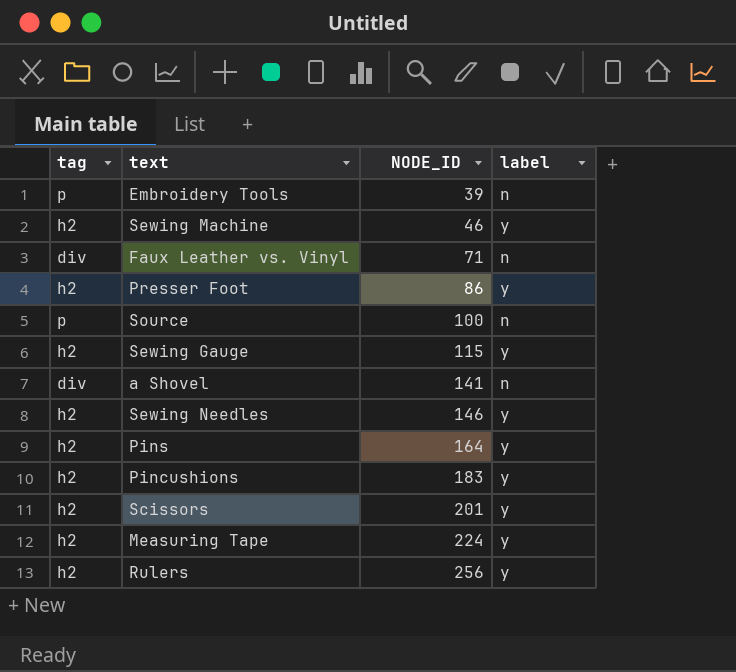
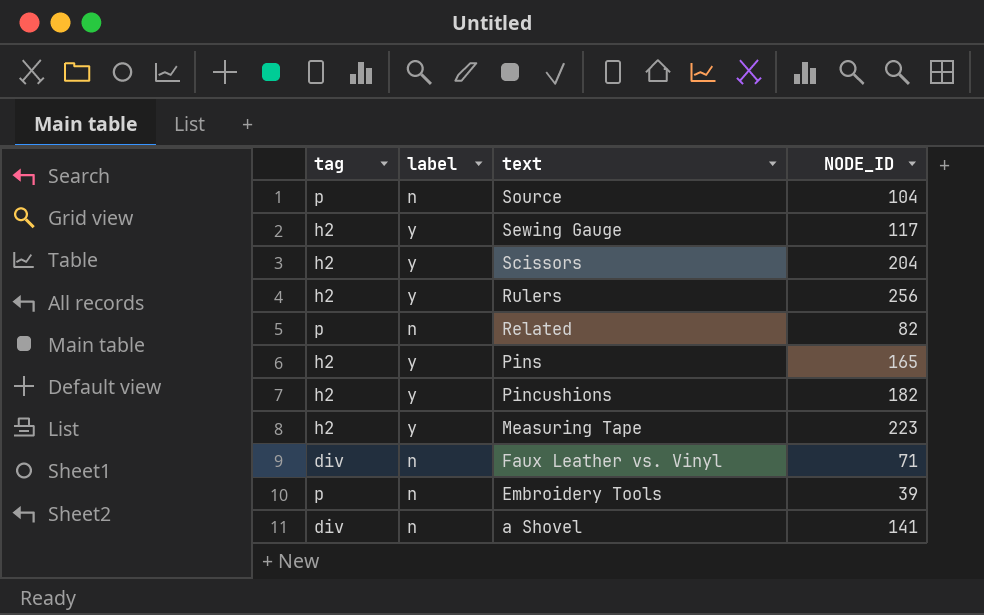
row order: NODE_ID ascending -> text descending
column label | position: 4 -> 2
row Sewing Machine: h2 | 46 | y -> none
row Presser Foot: h2 | 86 | y -> none
row Sewing Needles: h2 | 146 | y -> none
Source | NODE_ID: 100 -> 104
Sewing Gauge | NODE_ID: 115 -> 117
Scissors | NODE_ID: 201 -> 204
row Related: none -> p | n | 82
Pins | NODE_ID: 164 -> 165
Pincushions | NODE_ID: 183 -> 182
Measuring Tape | NODE_ID: 224 -> 223

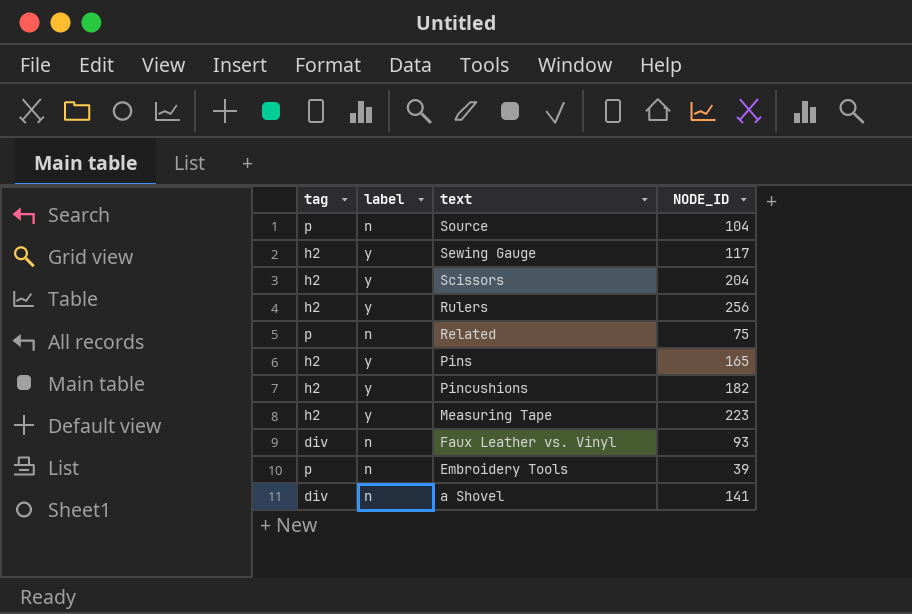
Related | NODE_ID: 82 -> 75
Faux Leather vs. Vinyl | NODE_ID: 71 -> 93

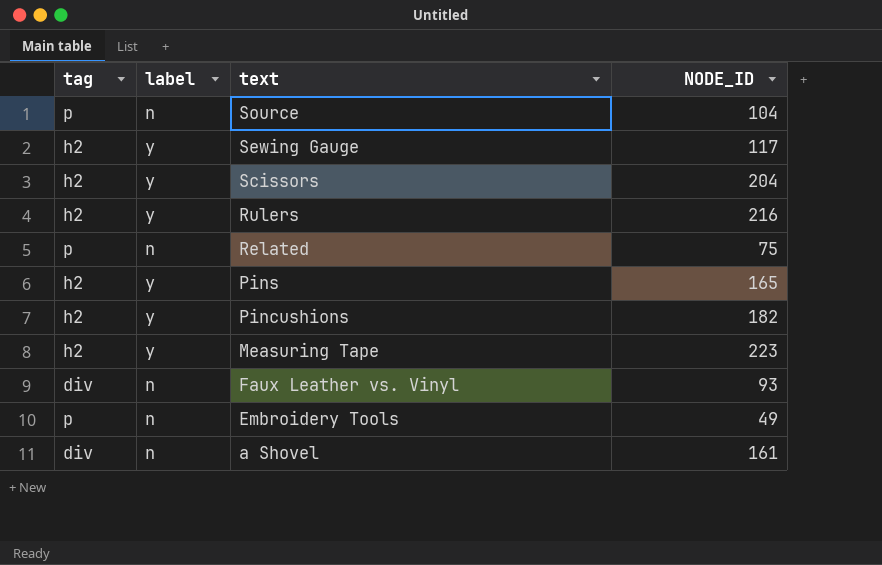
Rulers | NODE_ID: 256 -> 216
Embroidery Tools | NODE_ID: 39 -> 49
a Shovel | NODE_ID: 141 -> 161

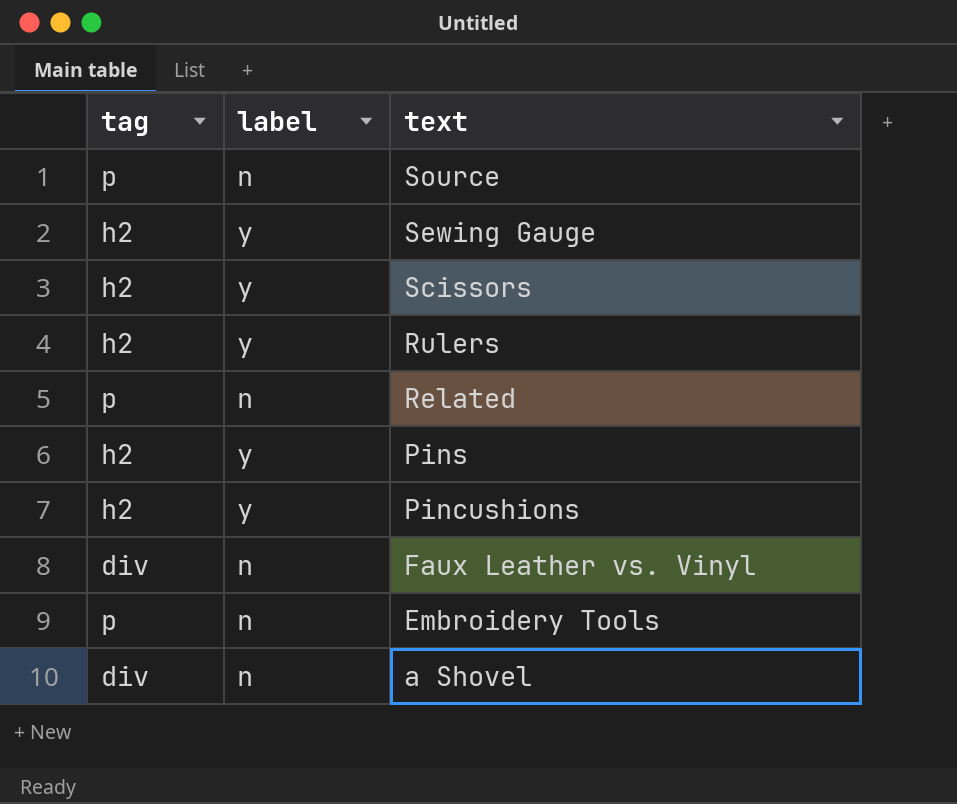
column NODE_ID | position: 4 -> none
row Measuring Tape: h2 | y | 223 -> none

